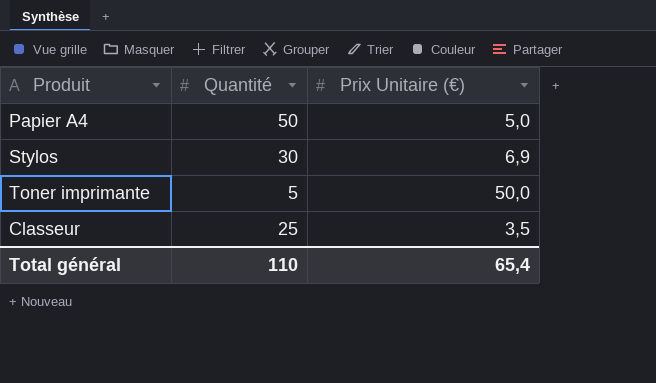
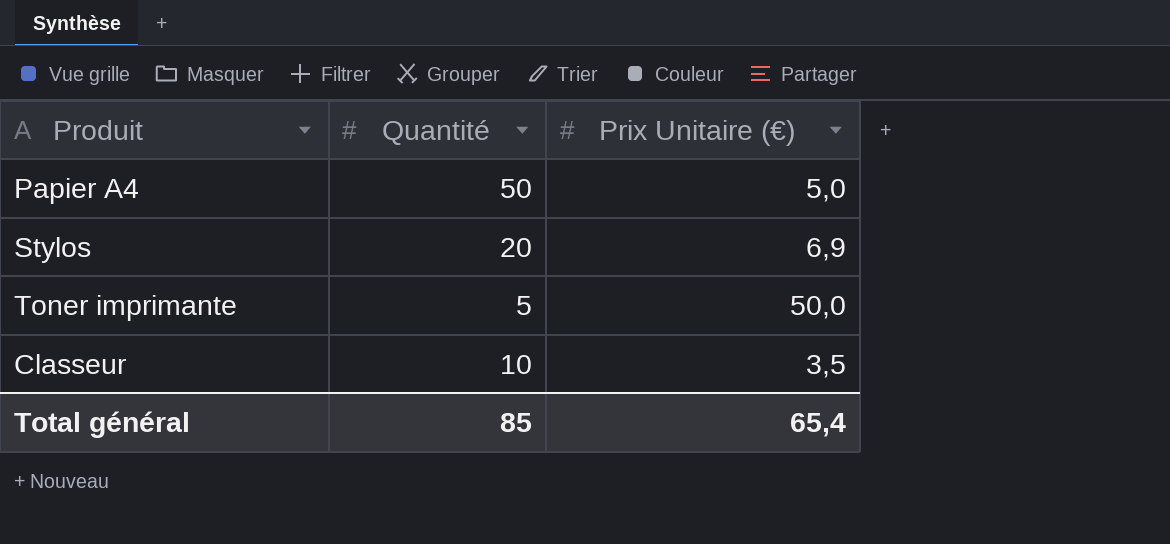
Stylos | Quantité: 30 -> 20
Classeur | Quantité: 25 -> 10
Total général | Quantité: 110 -> 85

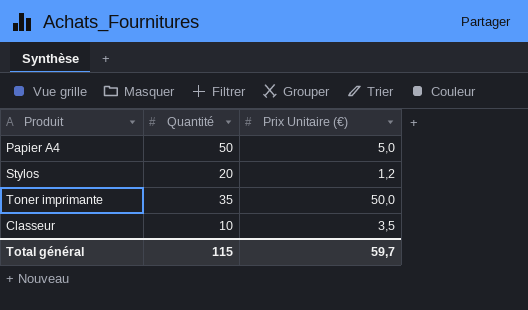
Stylos | Prix Unitaire (€): 6,9 -> 1,2
Toner imprimante | Quantité: 5 -> 35
Total général | Quantité: 85 -> 115
Total général | Prix Unitaire (€): 65,4 -> 59,7

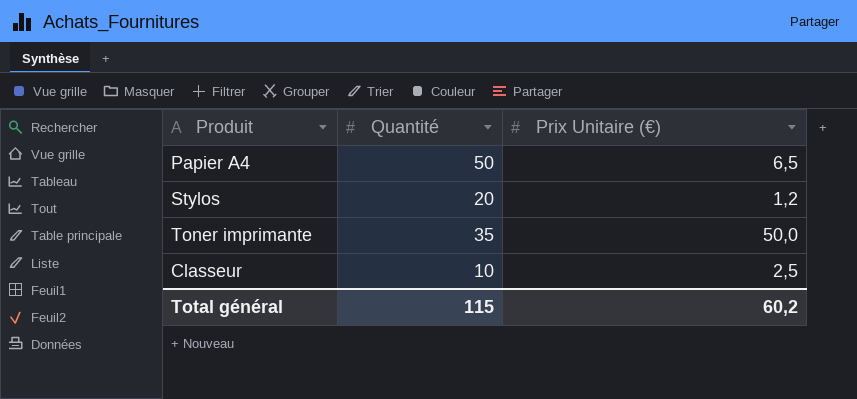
Papier A4 | Prix Unitaire (€): 5,0 -> 6,5
Classeur | Prix Unitaire (€): 3,5 -> 2,5
Total général | Prix Unitaire (€): 59,7 -> 60,2

